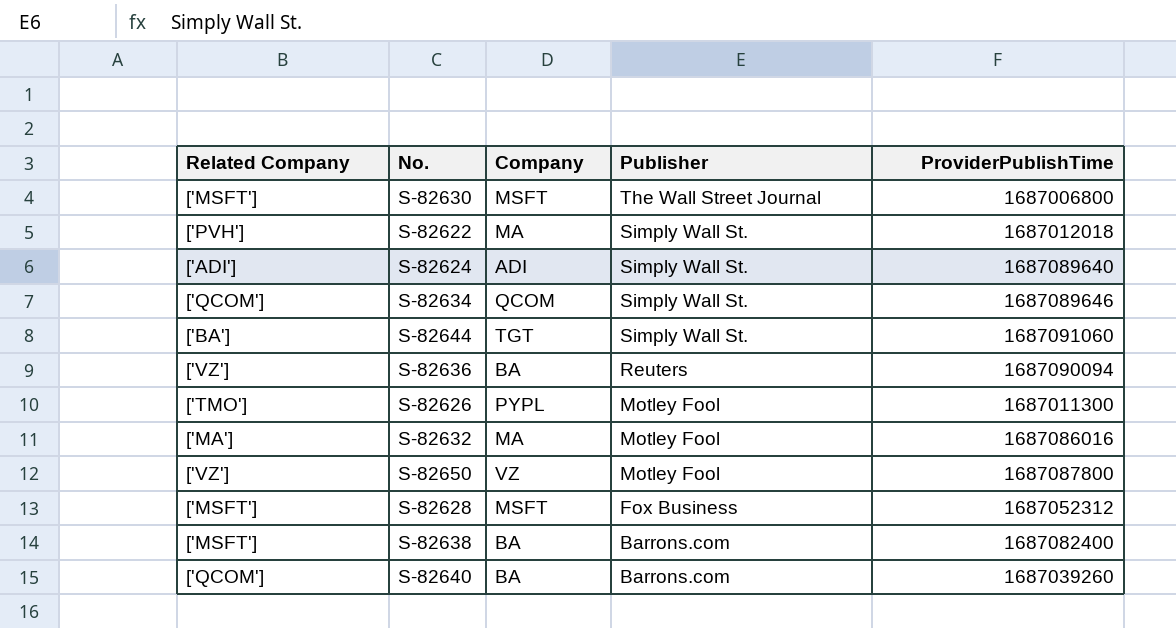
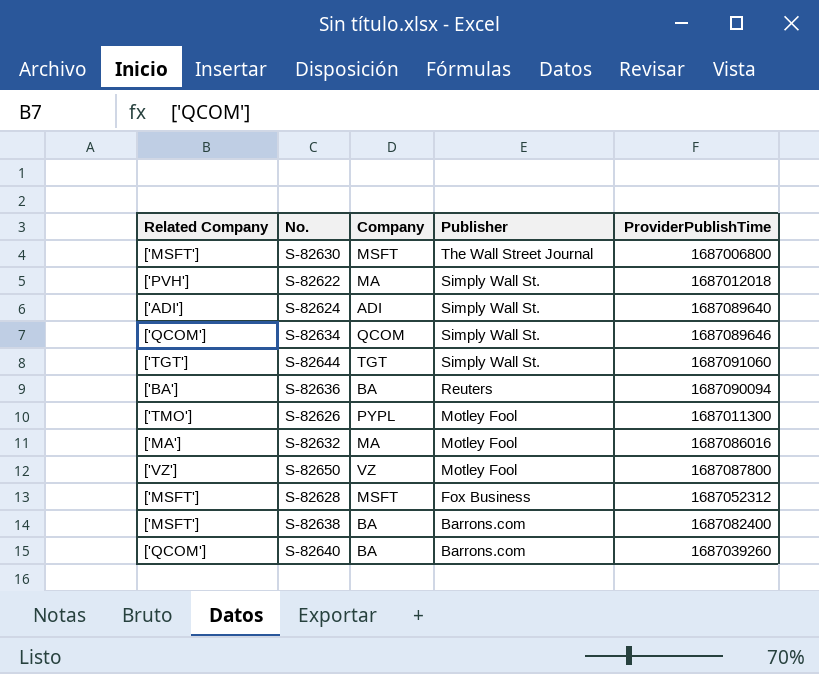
S-82644 | Related Company: ['BA'] -> ['TGT']
S-82636 | Related Company: ['VZ'] -> ['BA']

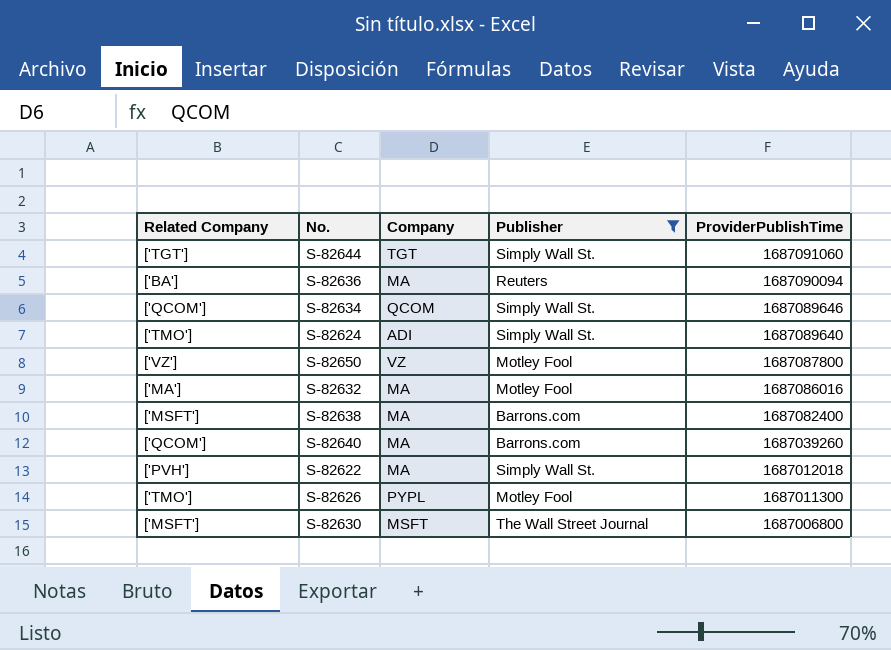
filter: none -> Publisher != Fox Business
row order: Publisher descending -> ProviderPublishTime descending
S-82636 | Company: BA -> MA
S-82624 | Related Company: ['ADI'] -> ['TMO']
S-82638 | Company: BA -> MA
S-82640 | Company: BA -> MA

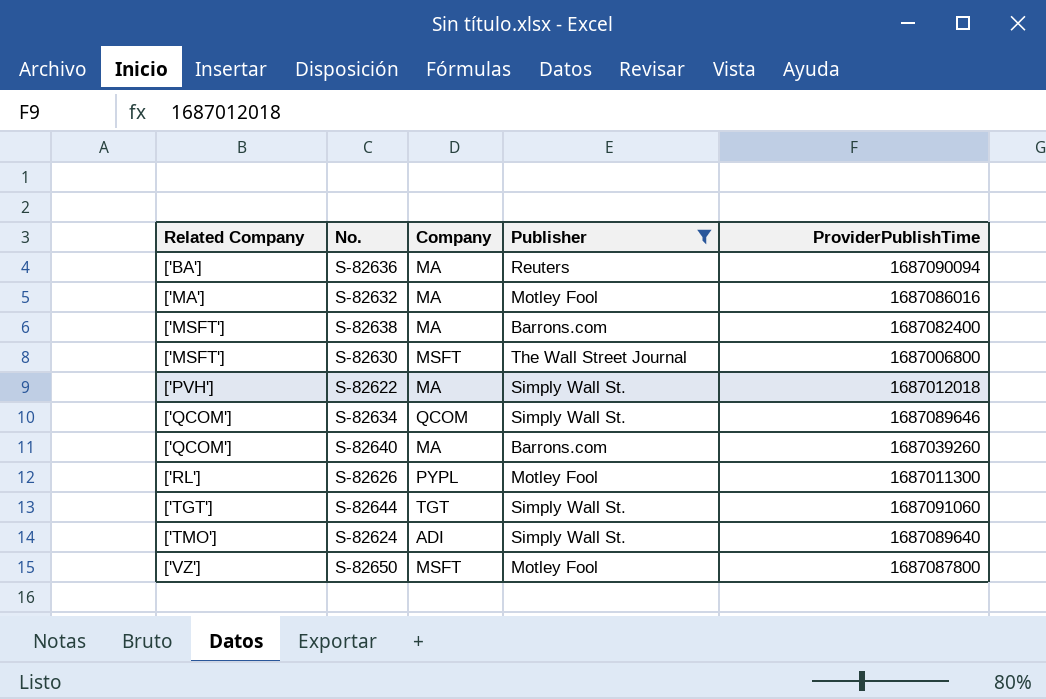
row order: ProviderPublishTime descending -> Related Company ascending
S-82626 | Related Company: ['TMO'] -> ['RL']
S-82650 | Company: VZ -> MSFT

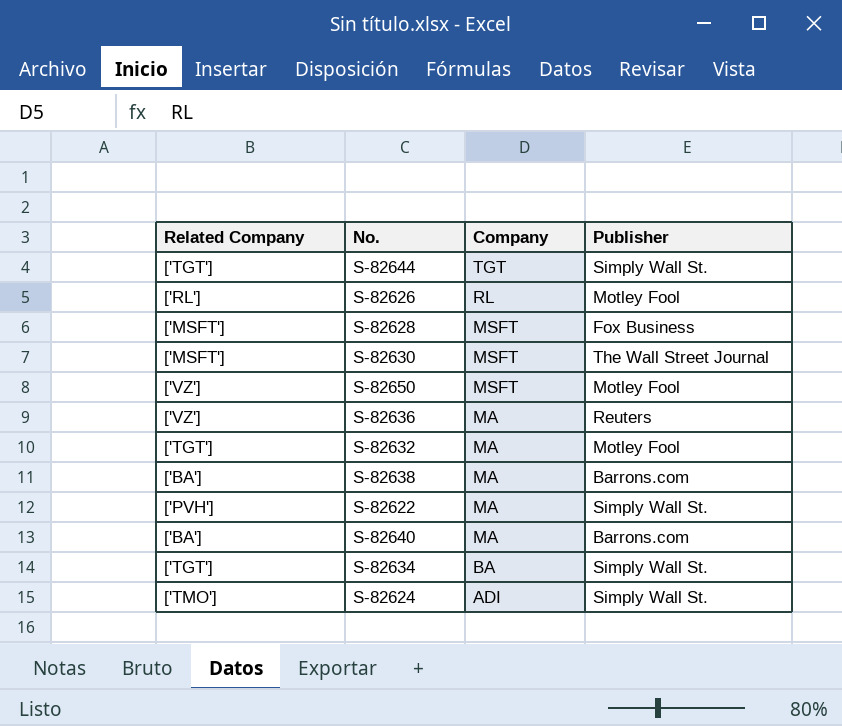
filter: Publisher != Fox Business -> none
row order: Related Company ascending -> Company descending
column ProviderPublishTime | position: 5 -> none
S-82626 | Company: PYPL -> RL
S-82636 | Related Company: ['BA'] -> ['VZ']
S-82632 | Related Company: ['MA'] -> ['TGT']
S-82638 | Related Company: ['MSFT'] -> ['BA']
S-82640 | Related Company: ['QCOM'] -> ['BA']
S-82634 | Related Company: ['QCOM'] -> ['TGT']
S-82634 | Company: QCOM -> BA

